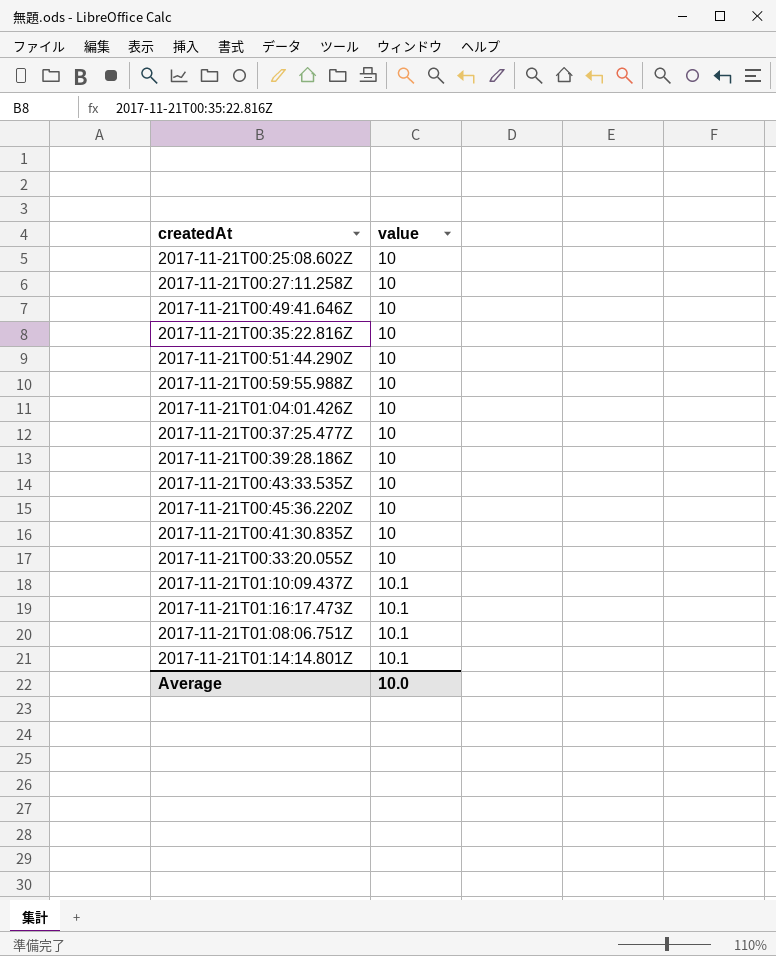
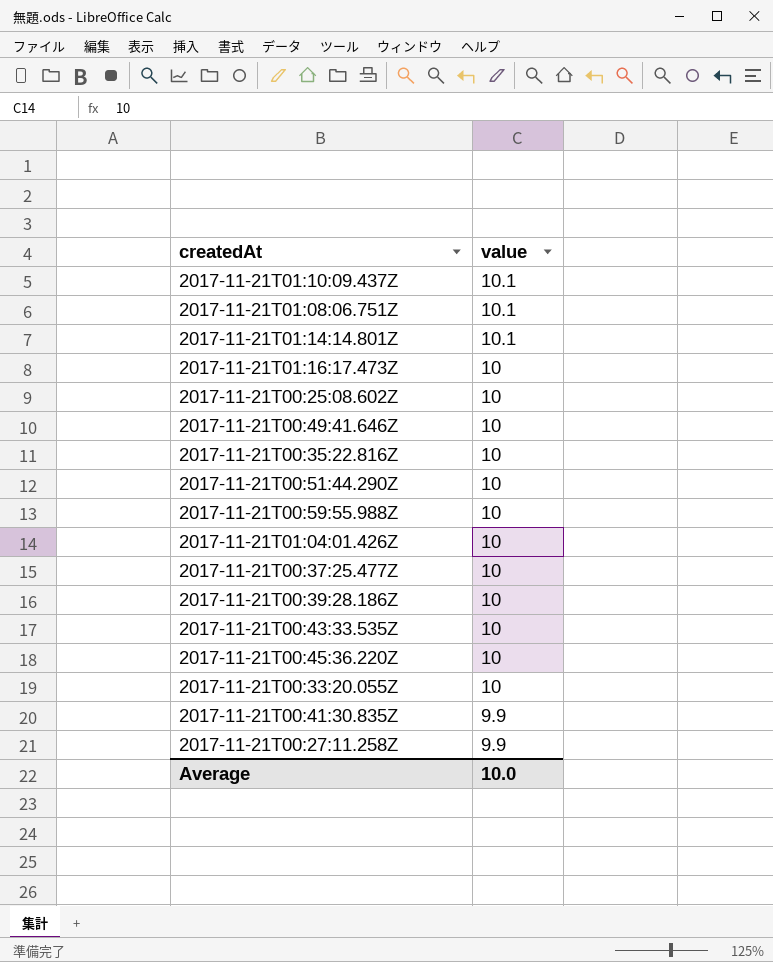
row order: value ascending -> value descending
2017-11-21T01:16:17.473Z | value: 10.1 -> 10
2017-11-21T00:41:30.835Z | value: 10 -> 9.9
2017-11-21T00:27:11.258Z | value: 10 -> 9.9

